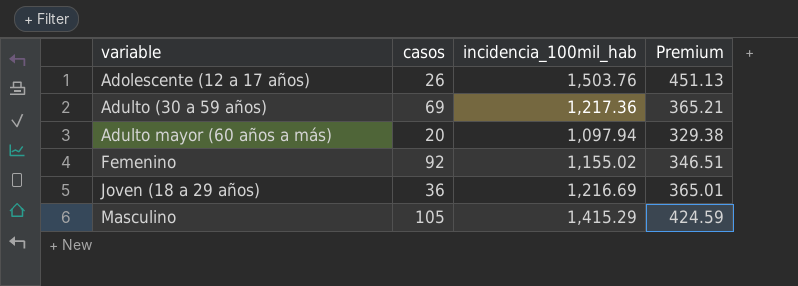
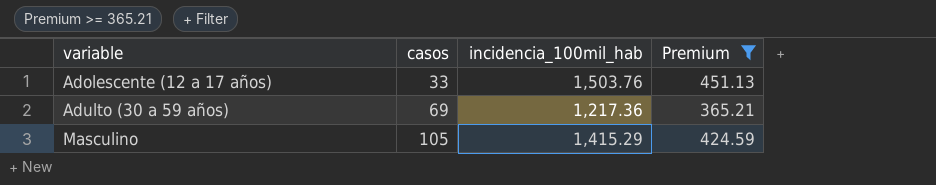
filter: none -> Premium >= 365.21
Adolescente (12 a 17 años) | casos: 26 -> 33

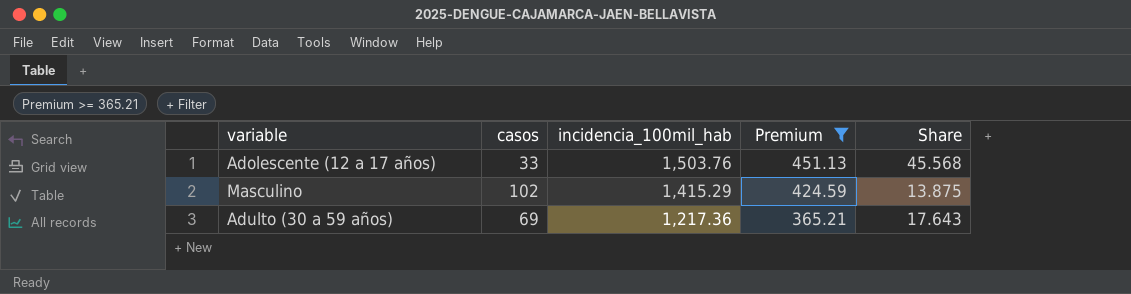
row order: variable ascending -> incidencia_100mil_hab descending
column Share | formula: none -> [incidencia_100mil_hab] / [casos]
Masculino | casos: 105 -> 102

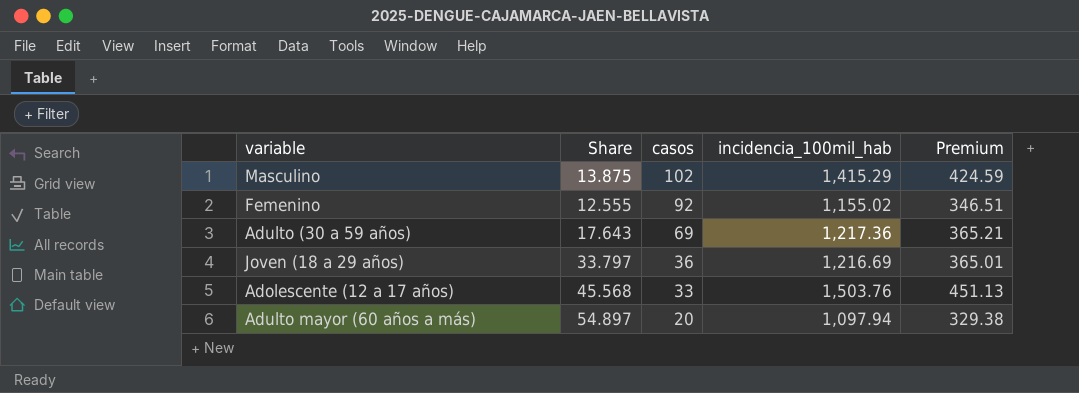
filter: Premium >= 365.21 -> none
row order: incidencia_100mil_hab descending -> casos descending
column Share | position: 5 -> 2

